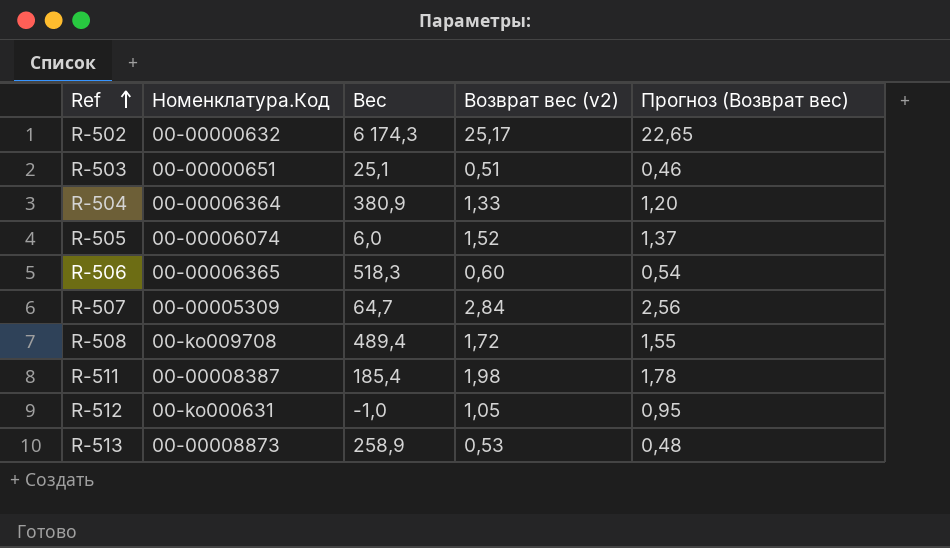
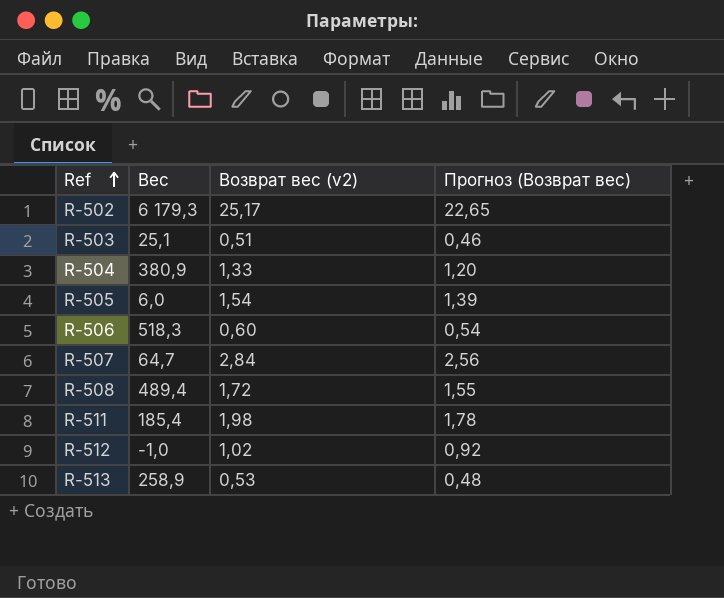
column Номенклатура.Код | position: 2 -> none
R-502 | Вес: 6 174,3 -> 6 179,3
R-505 | Возврат вес (v2): 1,52 -> 1,54
R-505 | Прогноз (Возврат вес): 1,37 -> 1,39
R-512 | Возврат вес (v2): 1,05 -> 1,02
R-512 | Прогноз (Возврат вес): 0,95 -> 0,92

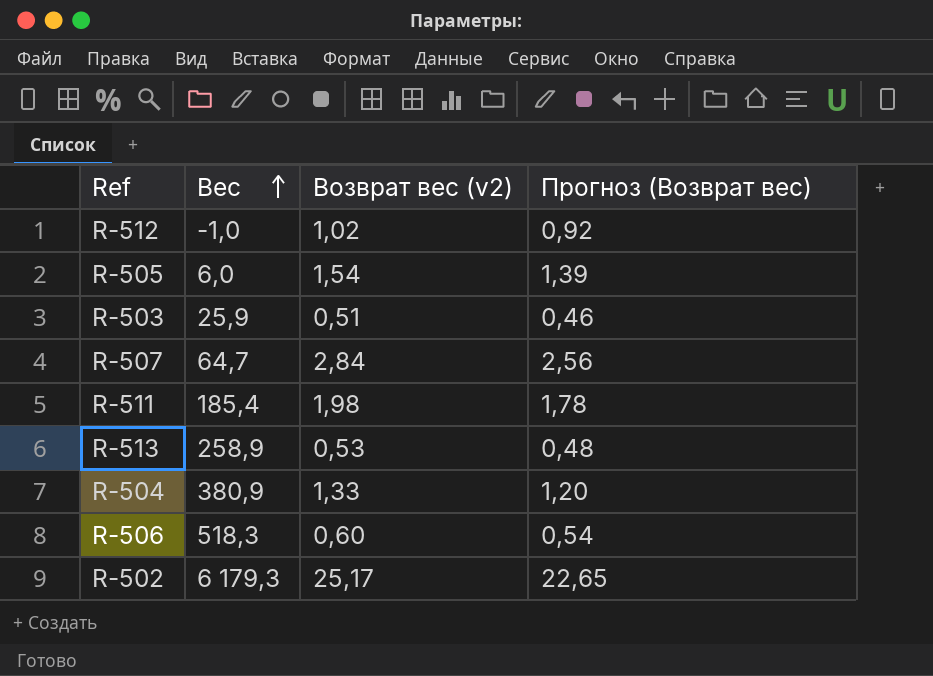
row order: Ref ascending -> Вес ascending
row R-508: 489,4 | 1,72 | 1,55 -> none
R-503 | Вес: 25,1 -> 25,9

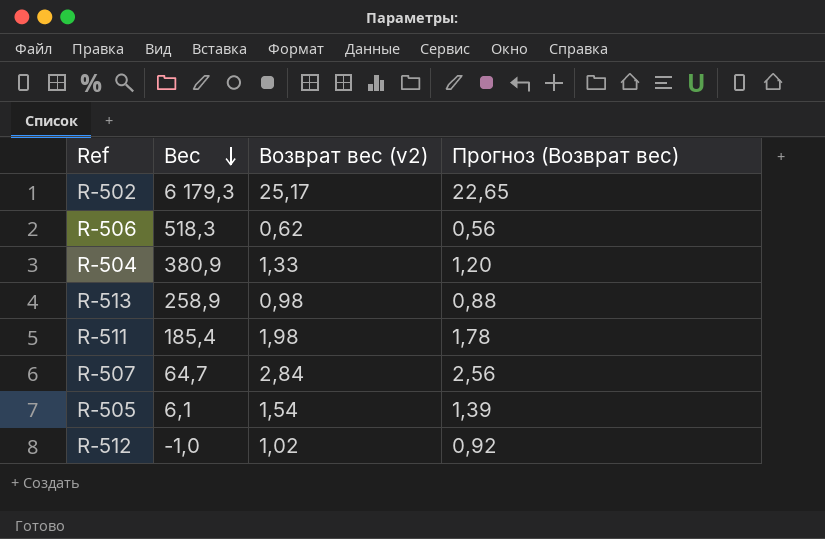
row order: Вес ascending -> Вес descending
row R-503: 25,9 | 0,51 | 0,46 -> none
R-506 | Возврат вес (v2): 0,60 -> 0,62
R-506 | Прогноз (Возврат вес): 0,54 -> 0,56
R-513 | Возврат вес (v2): 0,53 -> 0,98
R-513 | Прогноз (Возврат вес): 0,48 -> 0,88
R-505 | Вес: 6,0 -> 6,1

